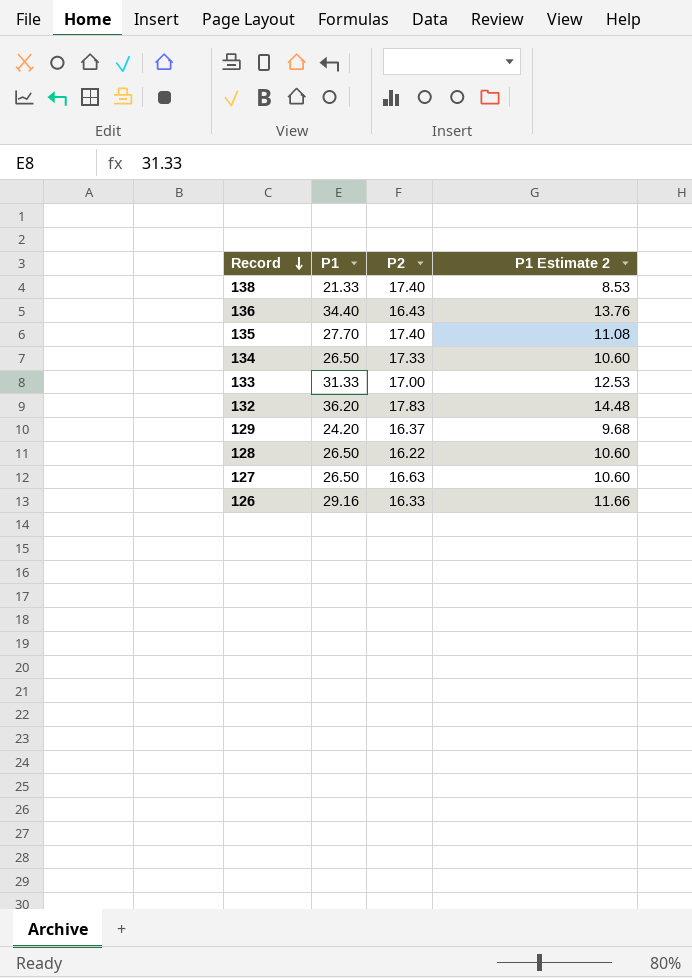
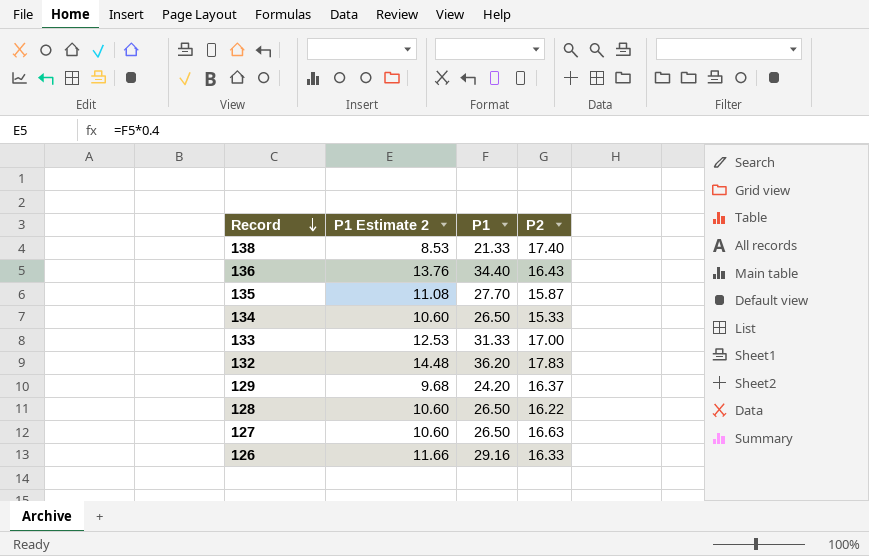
column P1 Estimate 2 | position: 4 -> 2
135 | P2: 17.40 -> 15.87
134 | P2: 17.33 -> 15.33

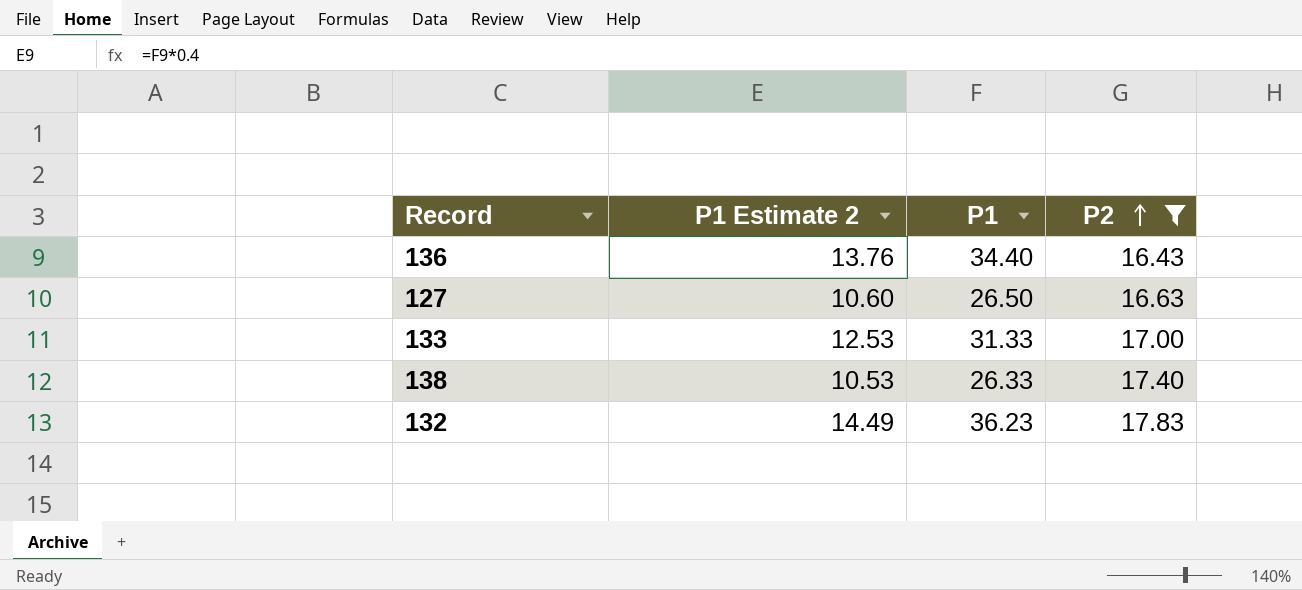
filter: none -> P2 >= 16.43
row order: Record descending -> P2 ascending
138 | P1 Estimate 2: 8.53 -> 10.53
138 | P1: 21.33 -> 26.33
132 | P1 Estimate 2: 14.48 -> 14.49
132 | P1: 36.20 -> 36.23

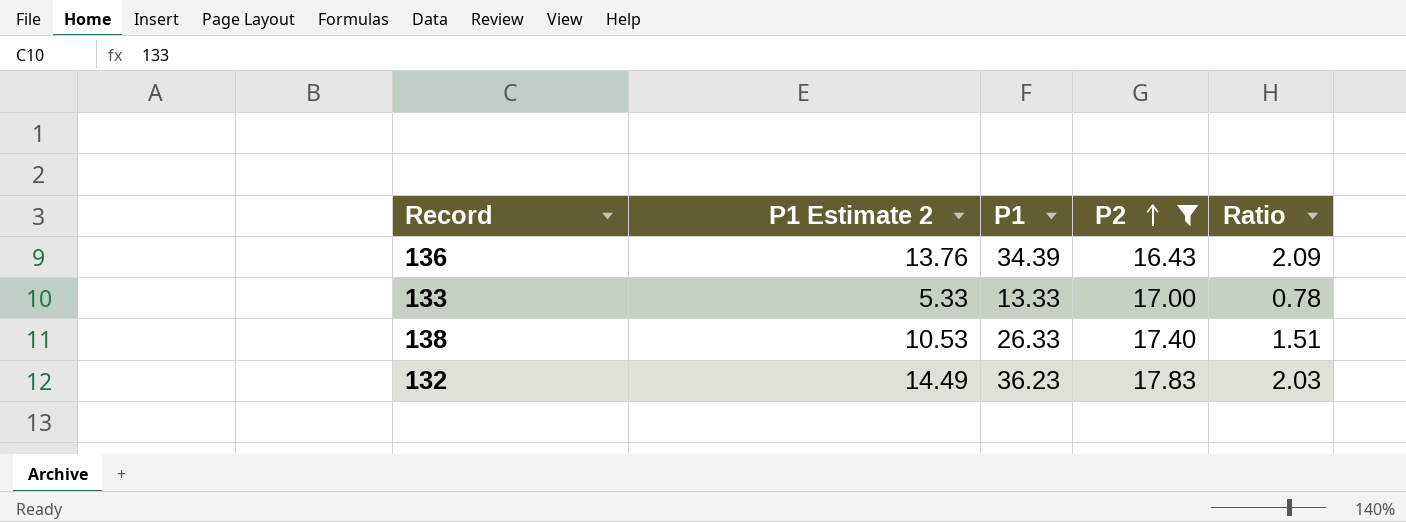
column Ratio | formula: none -> [P1] / [P2]
row 127: 10.60 | 26.50 | 16.63 -> none
136 | P1: 34.40 -> 34.39
133 | P1 Estimate 2: 12.53 -> 5.33
133 | P1: 31.33 -> 13.33

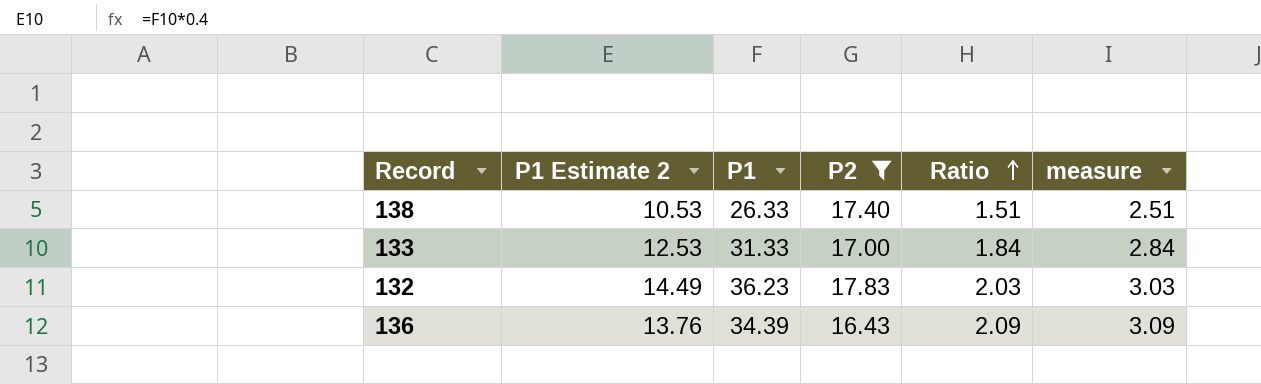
row order: P2 ascending -> Ratio ascending
column measure | formula: none -> [Ratio] + 1
133 | P1 Estimate 2: 5.33 -> 12.53
133 | P1: 13.33 -> 31.33
133 | Ratio: 0.78 -> 1.84

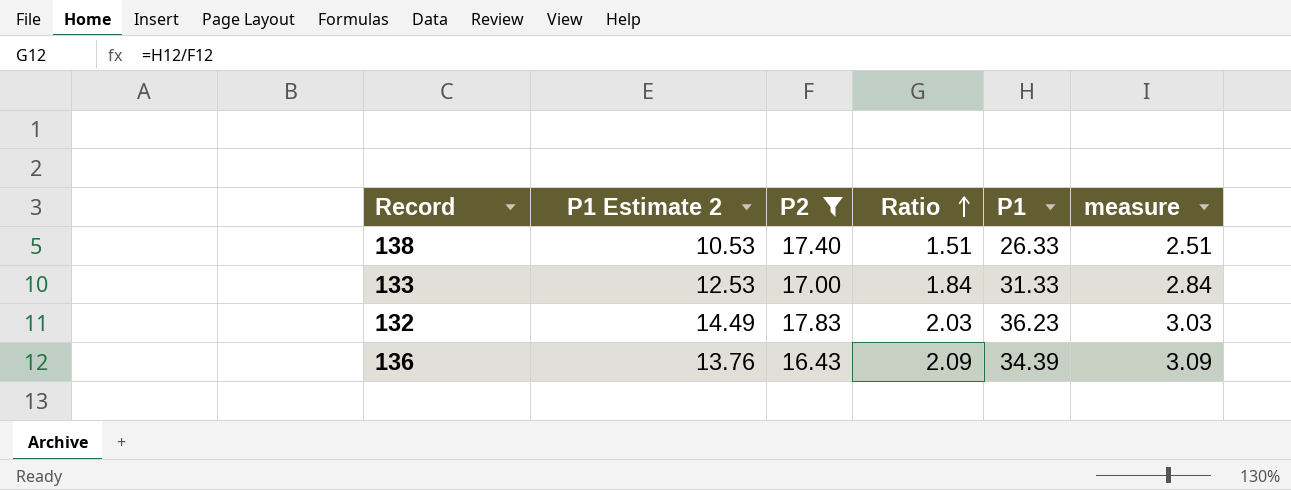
column P1 | position: 3 -> 5

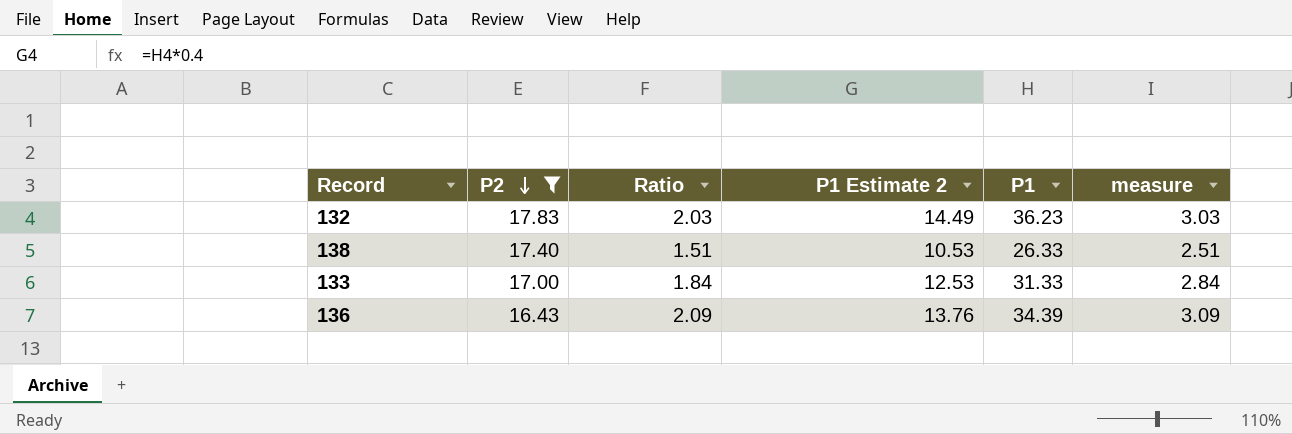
row order: Ratio ascending -> P2 descending
column P1 Estimate 2 | position: 2 -> 4

